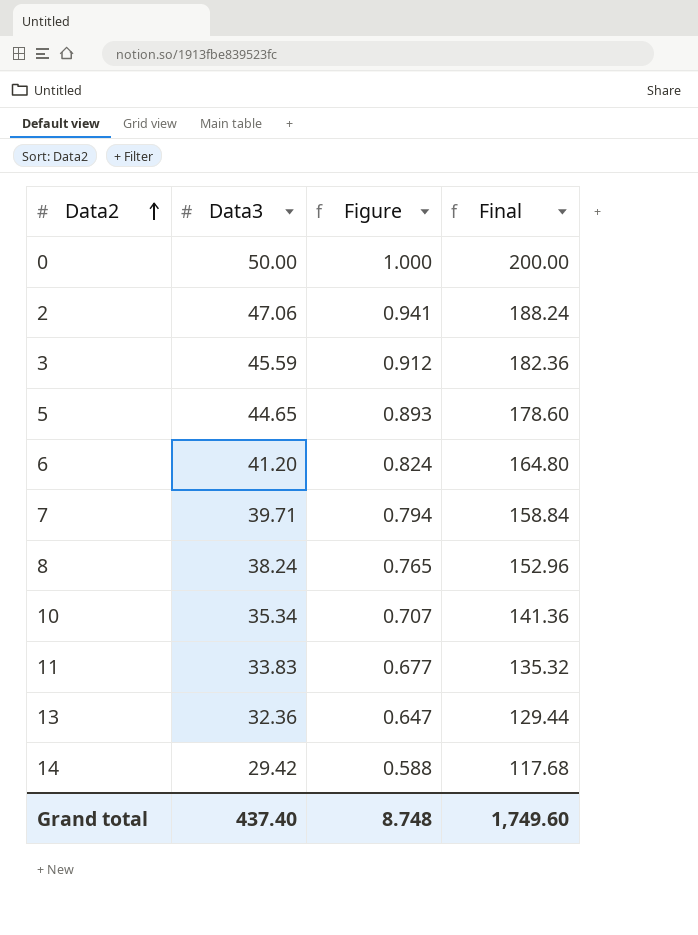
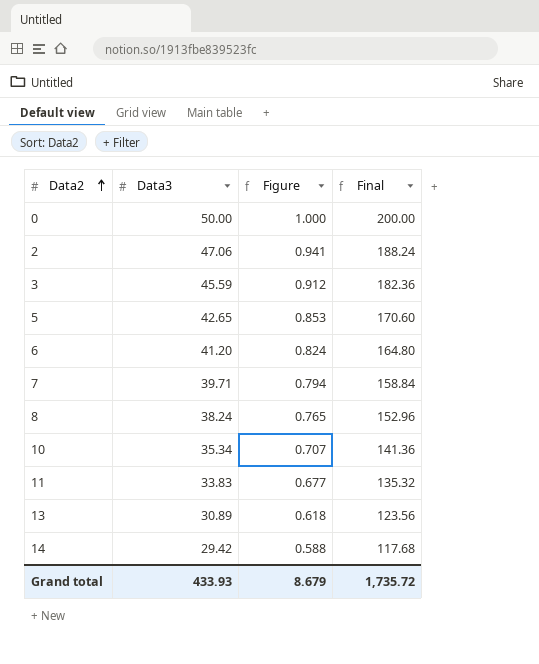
5 | Data3: 44.65 -> 42.65
5 | Figure: 0.893 -> 0.853
5 | Final: 178.60 -> 170.60
13 | Data3: 32.36 -> 30.89
13 | Figure: 0.647 -> 0.618
13 | Final: 129.44 -> 123.56
Grand total | Data3: 437.40 -> 433.93
Grand total | Figure: 8.748 -> 8.679
Grand total | Final: 1,749.60 -> 1,735.72

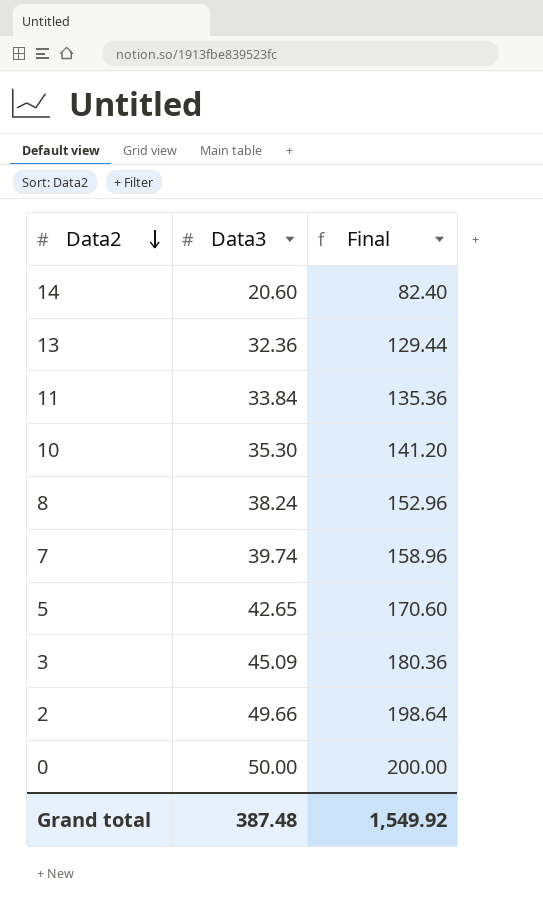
row order: Data2 ascending -> Data2 descending
column Figure | formula: [Data3] * 0.02 -> none
row 6: 41.20 | 0.824 | 164.80 -> none
14 | Data3: 29.42 -> 20.60
14 | Final: 117.68 -> 82.40
13 | Data3: 30.89 -> 32.36
13 | Final: 123.56 -> 129.44
11 | Data3: 33.83 -> 33.84
11 | Final: 135.32 -> 135.36
10 | Data3: 35.34 -> 35.30
10 | Final: 141.36 -> 141.20
7 | Data3: 39.71 -> 39.74
7 | Final: 158.84 -> 158.96
3 | Data3: 45.59 -> 45.09
3 | Final: 182.36 -> 180.36
2 | Data3: 47.06 -> 49.66
2 | Final: 188.24 -> 198.64
Grand total | Data3: 433.93 -> 387.48
Grand total | Final: 1,735.72 -> 1,549.92

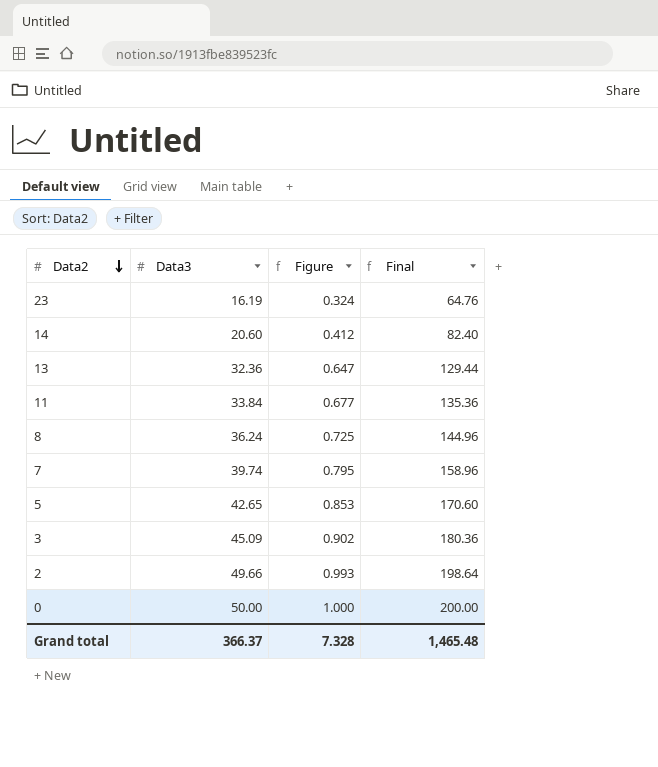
column Figure | formula: none -> [Data3] * 0.02
row 10: 35.30 | 141.20 -> none
row 23: none -> 16.19 | 0.324 | 64.76
8 | Data3: 38.24 -> 36.24
8 | Final: 152.96 -> 144.96
Grand total | Data3: 387.48 -> 366.37
Grand total | Final: 1,549.92 -> 1,465.48

